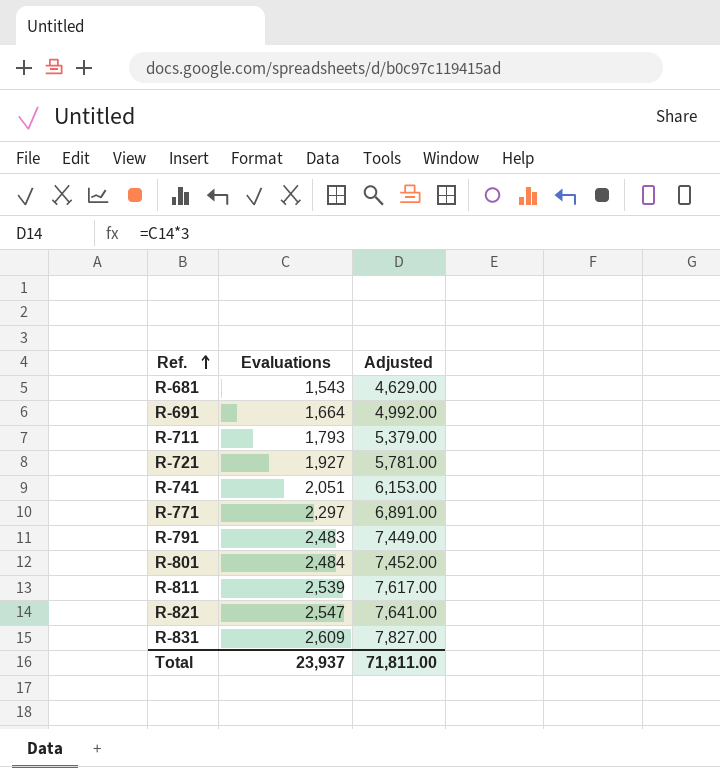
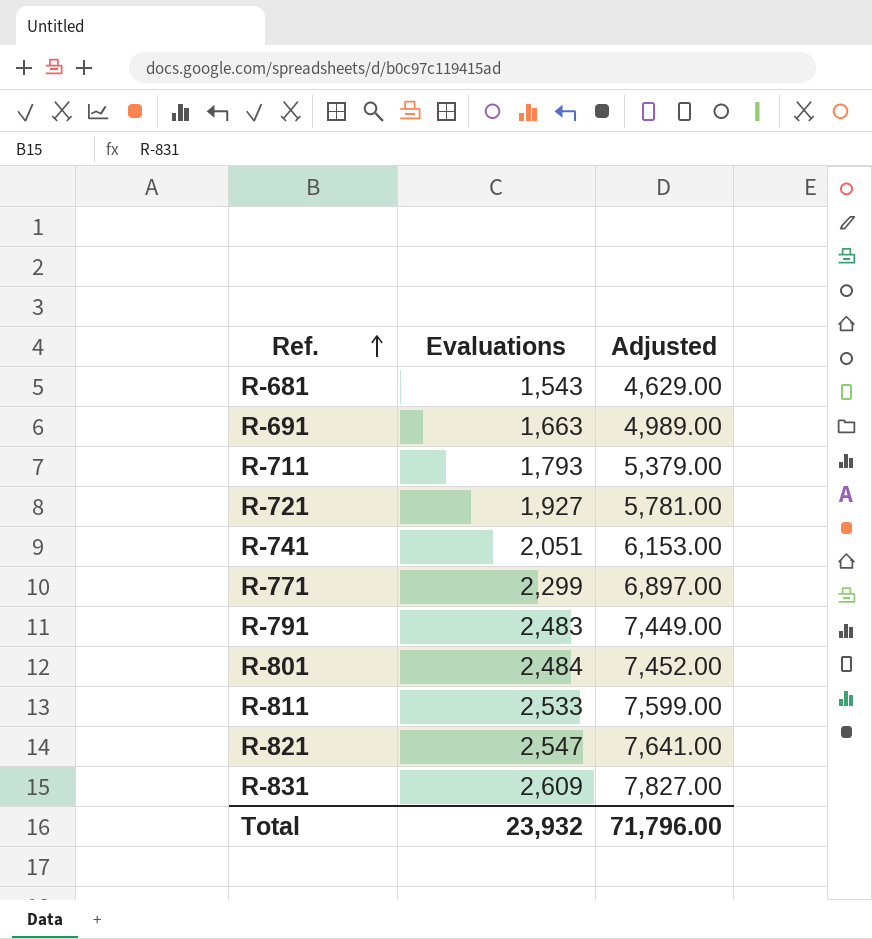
R-691 | Evaluations: 1,664 -> 1,663
R-691 | Adjusted: 4,992.00 -> 4,989.00
R-771 | Evaluations: 2,297 -> 2,299
R-771 | Adjusted: 6,891.00 -> 6,897.00
R-811 | Evaluations: 2,539 -> 2,533
R-811 | Adjusted: 7,617.00 -> 7,599.00
Total | Evaluations: 23,937 -> 23,932
Total | Adjusted: 71,811.00 -> 71,796.00

